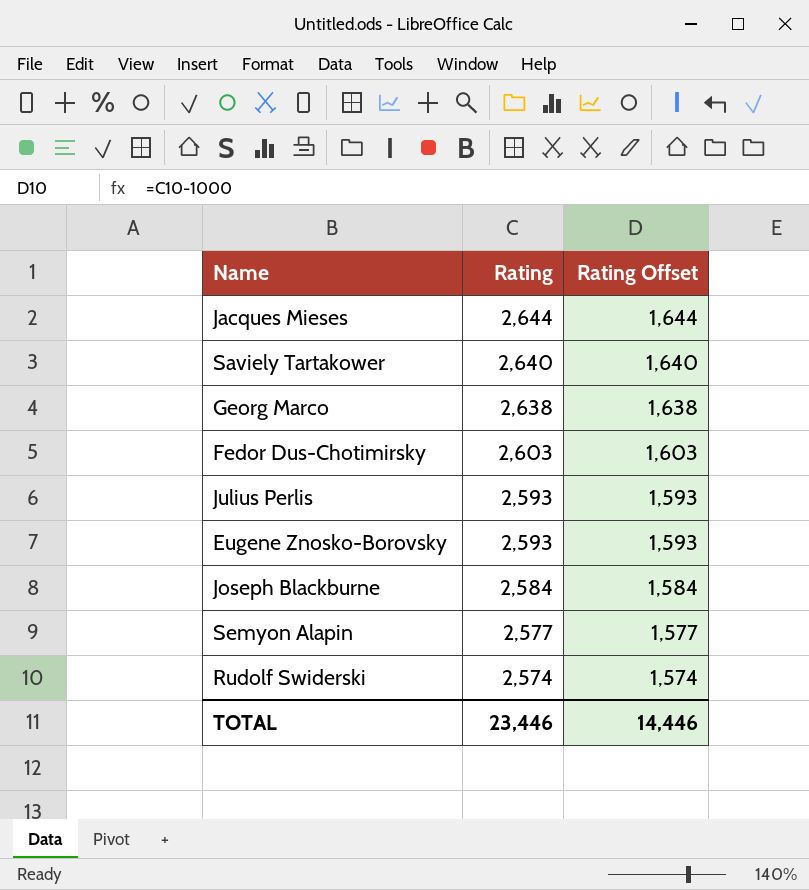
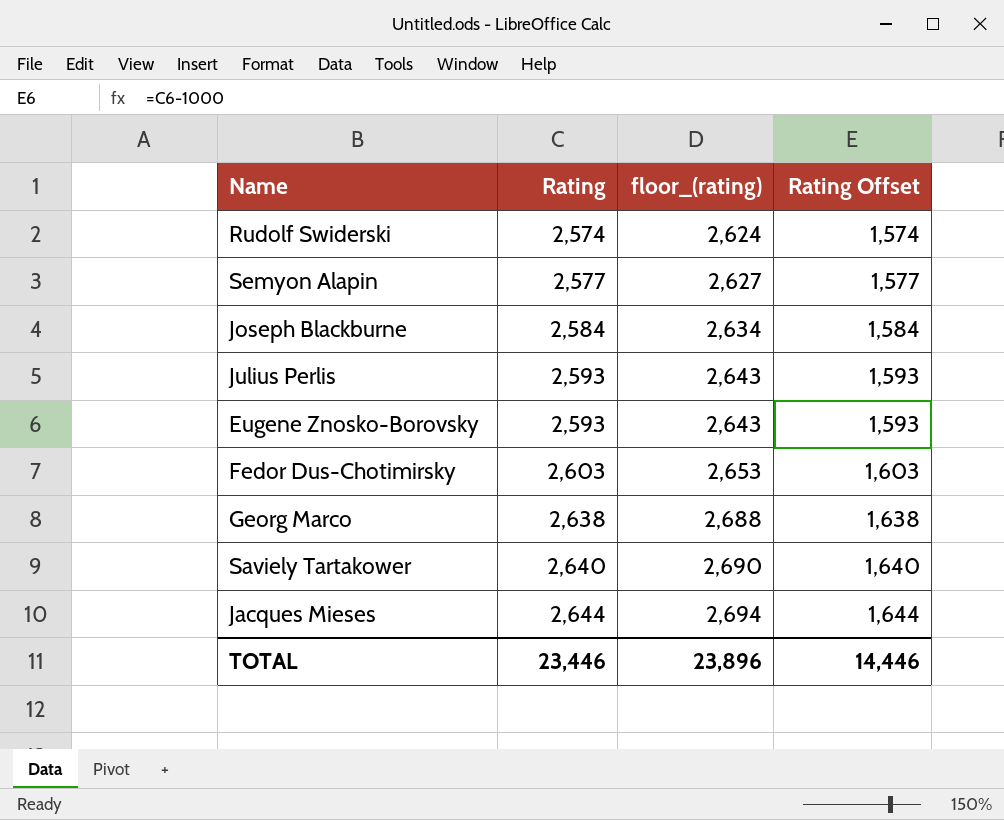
row order: Rating descending -> Rating ascending
column floor_(rating) | formula: none -> [Rating] + 50

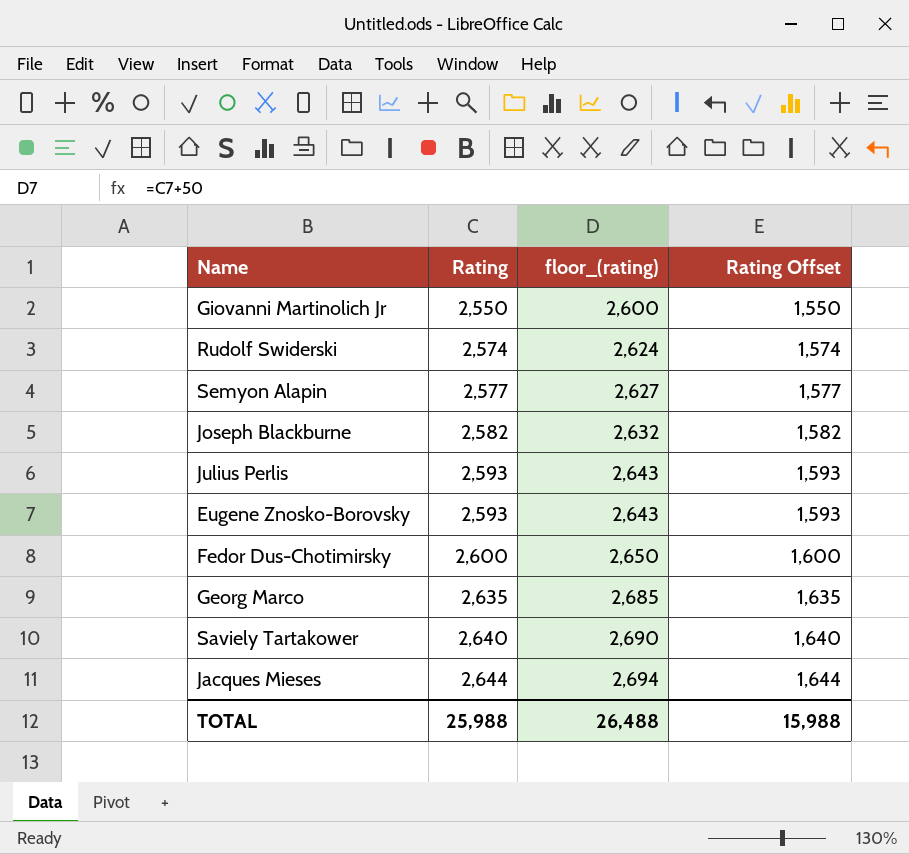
row Giovanni Martinolich Jr: none -> 2,550 | 2,600 | 1,550
Joseph Blackburne | Rating: 2,584 -> 2,582
Joseph Blackburne | floor_(rating): 2,634 -> 2,632
Joseph Blackburne | Rating Offset: 1,584 -> 1,582
Fedor Dus-Chotimirsky | Rating: 2,603 -> 2,600
Fedor Dus-Chotimirsky | floor_(rating): 2,653 -> 2,650
Fedor Dus-Chotimirsky | Rating Offset: 1,603 -> 1,600
Georg Marco | Rating: 2,638 -> 2,635
Georg Marco | floor_(rating): 2,688 -> 2,685
Georg Marco | Rating Offset: 1,638 -> 1,635
TOTAL | Rating: 23,446 -> 25,988
TOTAL | floor_(rating): 23,896 -> 26,488
TOTAL | Rating Offset: 14,446 -> 15,988

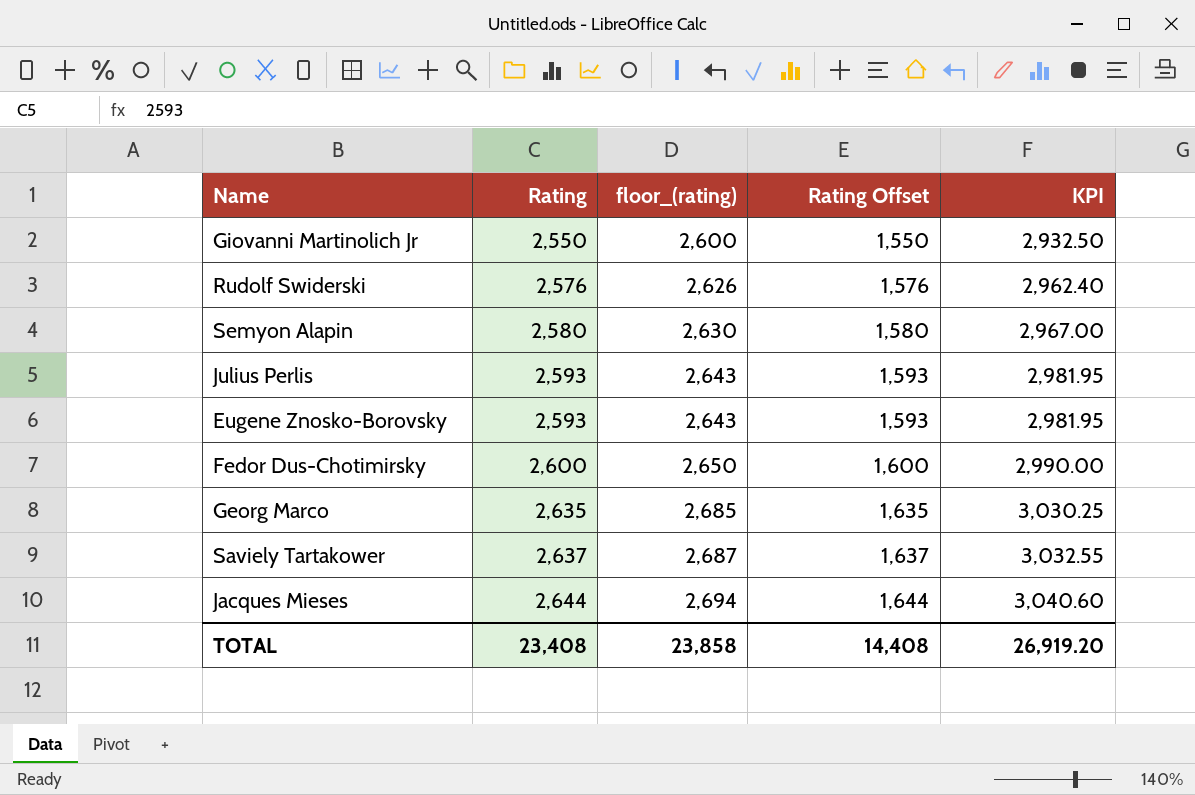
column KPI | formula: none -> [Rating] * 1.15
row Joseph Blackburne: 2,582 | 2,632 | 1,582 -> none
Rudolf Swiderski | Rating: 2,574 -> 2,576
Rudolf Swiderski | floor_(rating): 2,624 -> 2,626
Rudolf Swiderski | Rating Offset: 1,574 -> 1,576
Semyon Alapin | Rating: 2,577 -> 2,580
Semyon Alapin | floor_(rating): 2,627 -> 2,630
Semyon Alapin | Rating Offset: 1,577 -> 1,580
Saviely Tartakower | Rating: 2,640 -> 2,637
Saviely Tartakower | floor_(rating): 2,690 -> 2,687
Saviely Tartakower | Rating Offset: 1,640 -> 1,637
TOTAL | Rating: 25,988 -> 23,408
TOTAL | floor_(rating): 26,488 -> 23,858
TOTAL | Rating Offset: 15,988 -> 14,408

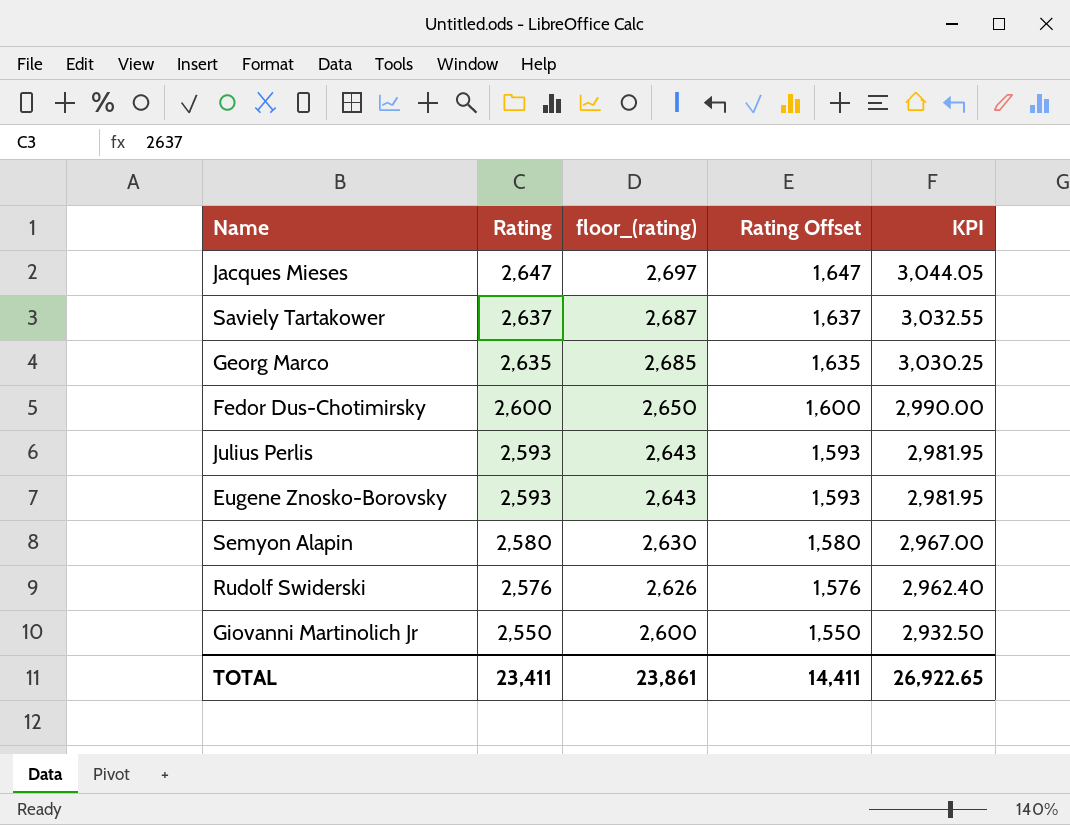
row order: Rating ascending -> Rating descending
Jacques Mieses | Rating: 2,644 -> 2,647
Jacques Mieses | floor_(rating): 2,694 -> 2,697
Jacques Mieses | Rating Offset: 1,644 -> 1,647
Jacques Mieses | KPI: 3,040.60 -> 3,044.05
TOTAL | Rating: 23,408 -> 23,411
TOTAL | floor_(rating): 23,858 -> 23,861
TOTAL | Rating Offset: 14,408 -> 14,411
TOTAL | KPI: 26,919.20 -> 26,922.65

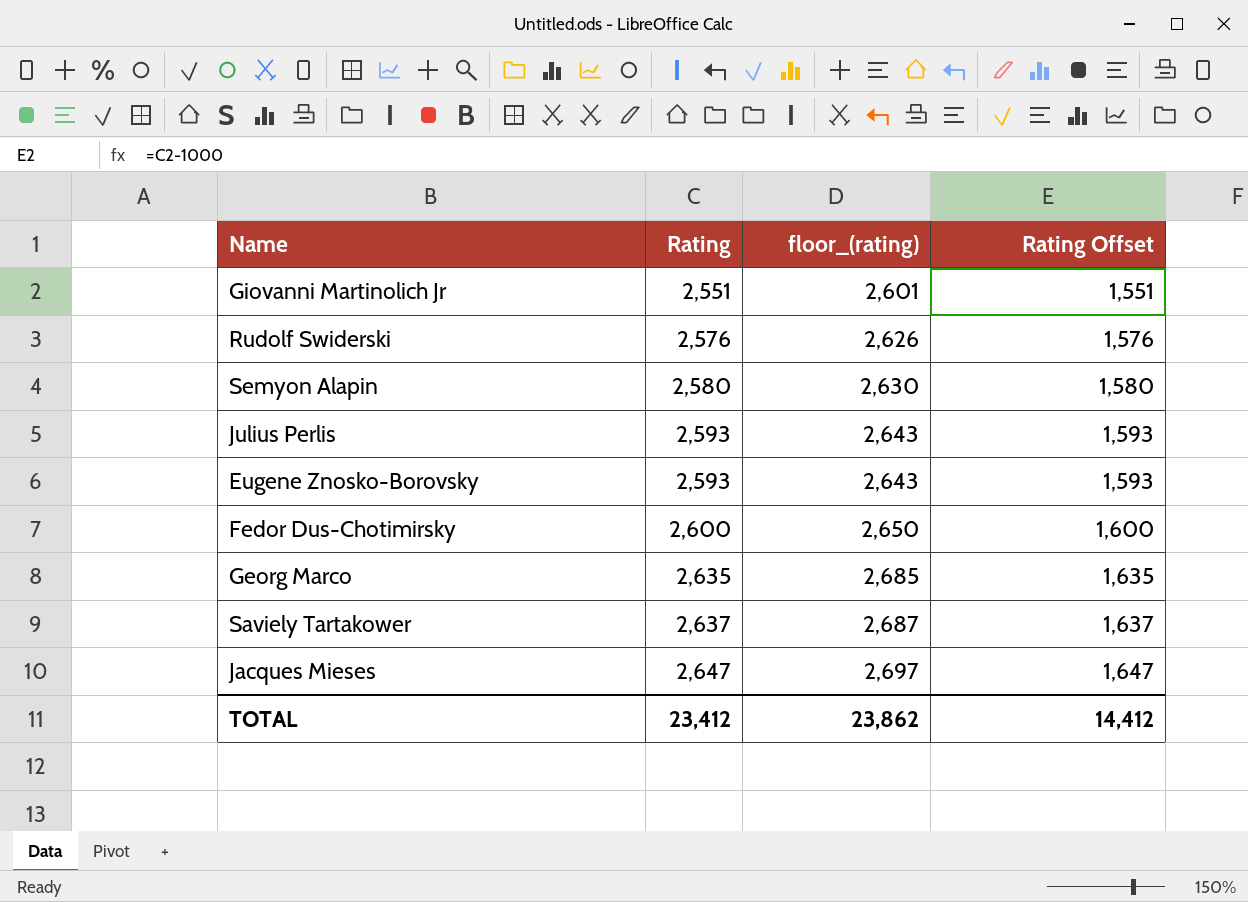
row order: Rating descending -> Rating ascending
column KPI | formula: [Rating] * 1.15 -> none
Giovanni Martinolich Jr | Rating: 2,550 -> 2,551
Giovanni Martinolich Jr | floor_(rating): 2,600 -> 2,601
Giovanni Martinolich Jr | Rating Offset: 1,550 -> 1,551
TOTAL | Rating: 23,411 -> 23,412
TOTAL | floor_(rating): 23,861 -> 23,862
TOTAL | Rating Offset: 14,411 -> 14,412

